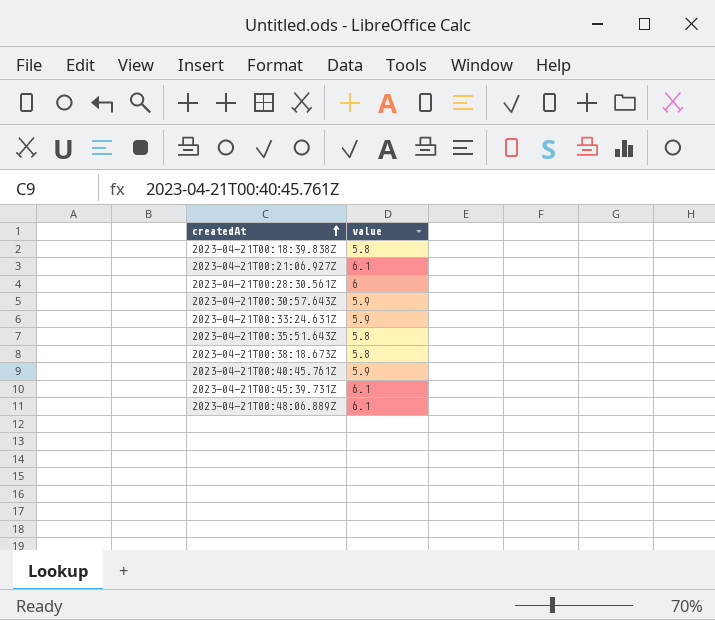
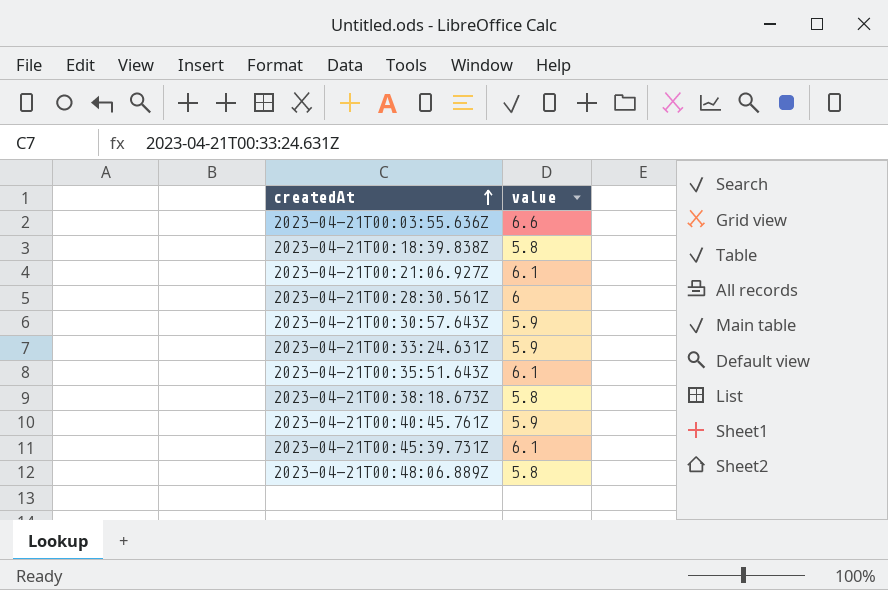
row 2023-04-21T00:03:55.636Z: none -> 6.6
2023-04-21T00:35:51.643Z | value: 5.8 -> 6.1
2023-04-21T00:48:06.889Z | value: 6.1 -> 5.8

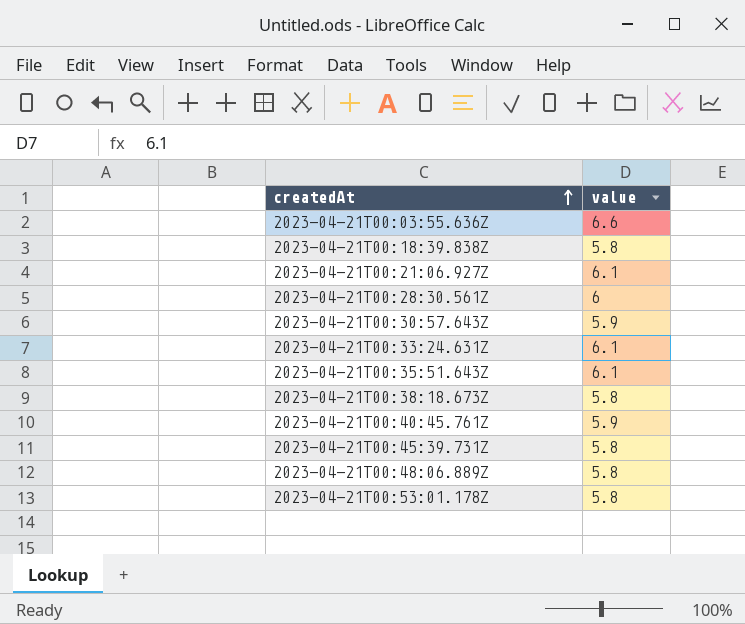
2023-04-21T00:33:24.631Z | value: 5.9 -> 6.1
2023-04-21T00:45:39.731Z | value: 6.1 -> 5.8
row 2023-04-21T00:53:01.178Z: none -> 5.8

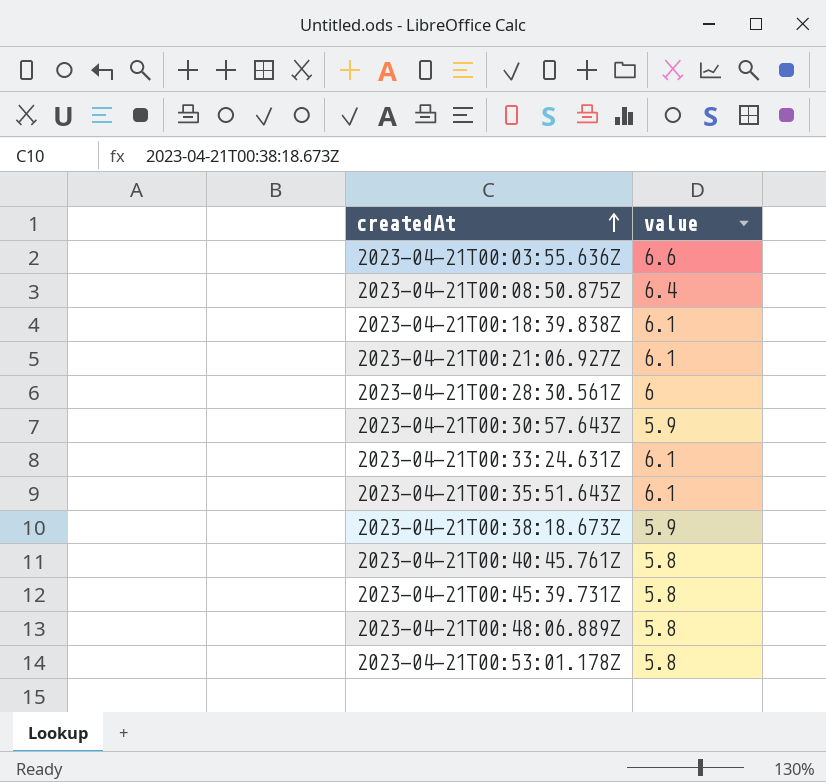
row 2023-04-21T00:08:50.875Z: none -> 6.4
2023-04-21T00:18:39.838Z | value: 5.8 -> 6.1
2023-04-21T00:38:18.673Z | value: 5.8 -> 5.9
2023-04-21T00:40:45.761Z | value: 5.9 -> 5.8

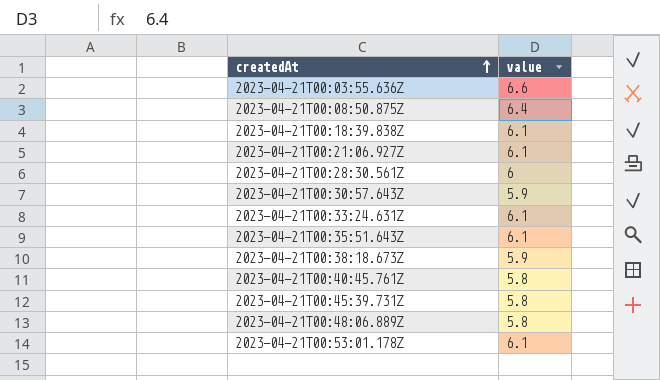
2023-04-21T00:53:01.178Z | value: 5.8 -> 6.1

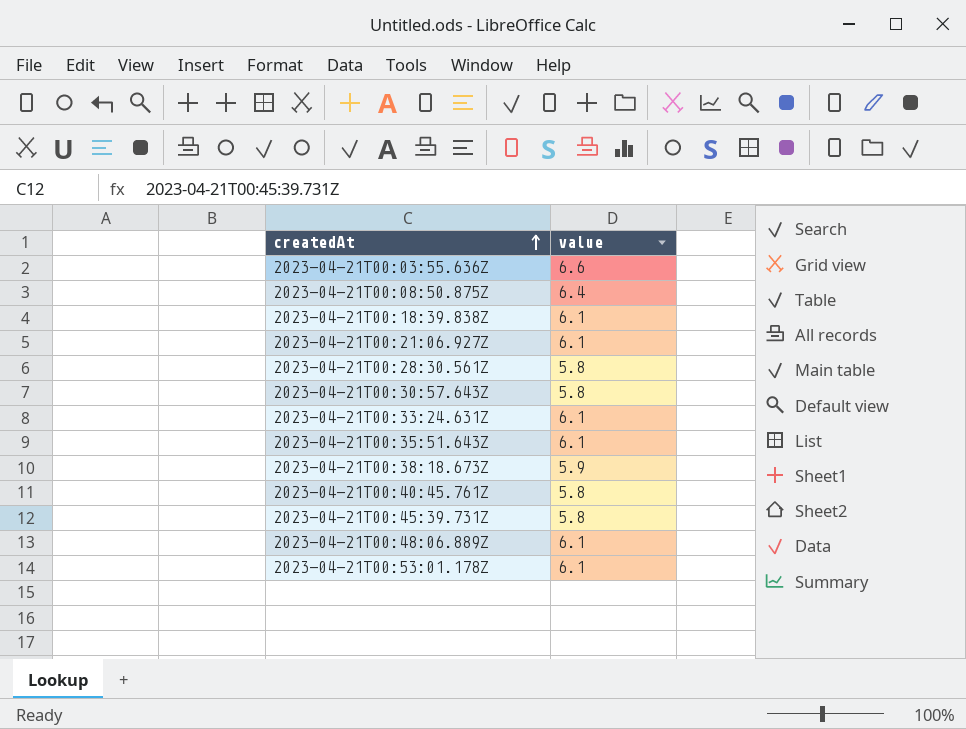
2023-04-21T00:28:30.561Z | value: 6 -> 5.8
2023-04-21T00:30:57.643Z | value: 5.9 -> 5.8
2023-04-21T00:48:06.889Z | value: 5.8 -> 6.1

